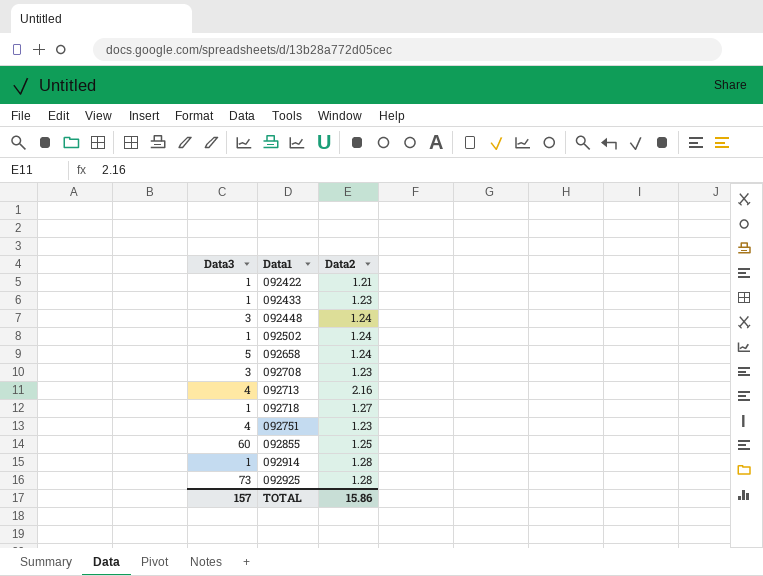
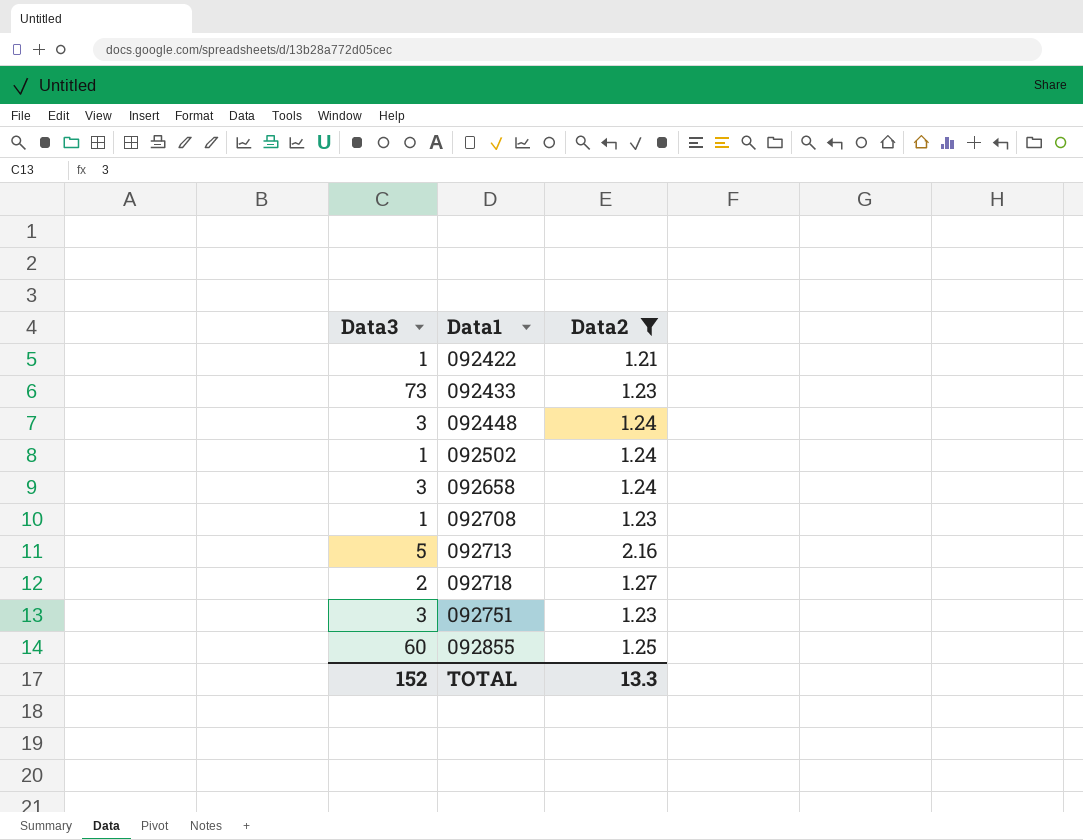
filter: none -> Data2 != 1.28
092433 | Data3: 1 -> 73
092658 | Data3: 5 -> 3
092708 | Data3: 3 -> 1
092713 | Data3: 4 -> 5
092718 | Data3: 1 -> 2
092751 | Data3: 4 -> 3
TOTAL | Data3: 157 -> 152
TOTAL | Data2: 15.86 -> 13.3

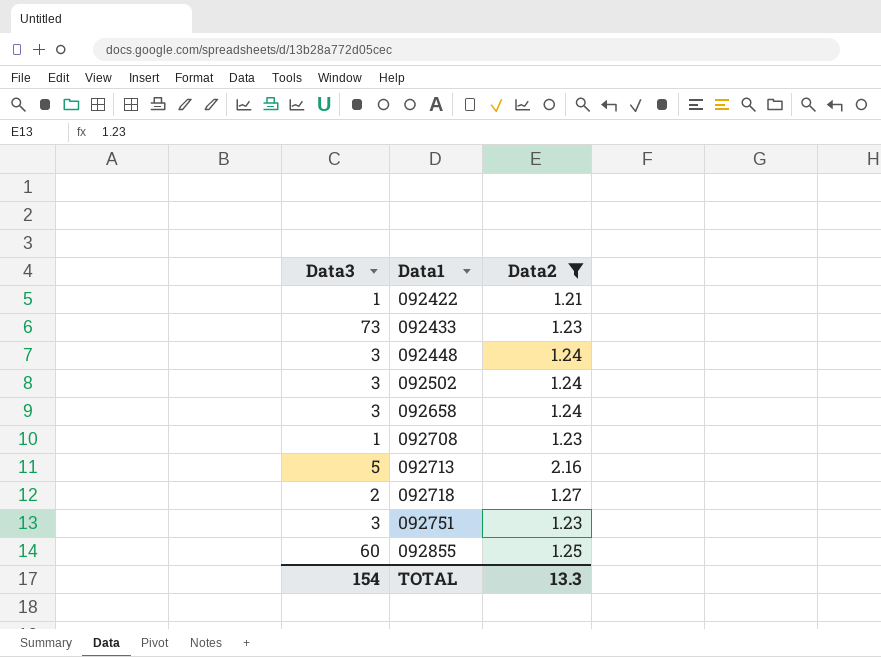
092502 | Data3: 1 -> 3
TOTAL | Data3: 152 -> 154

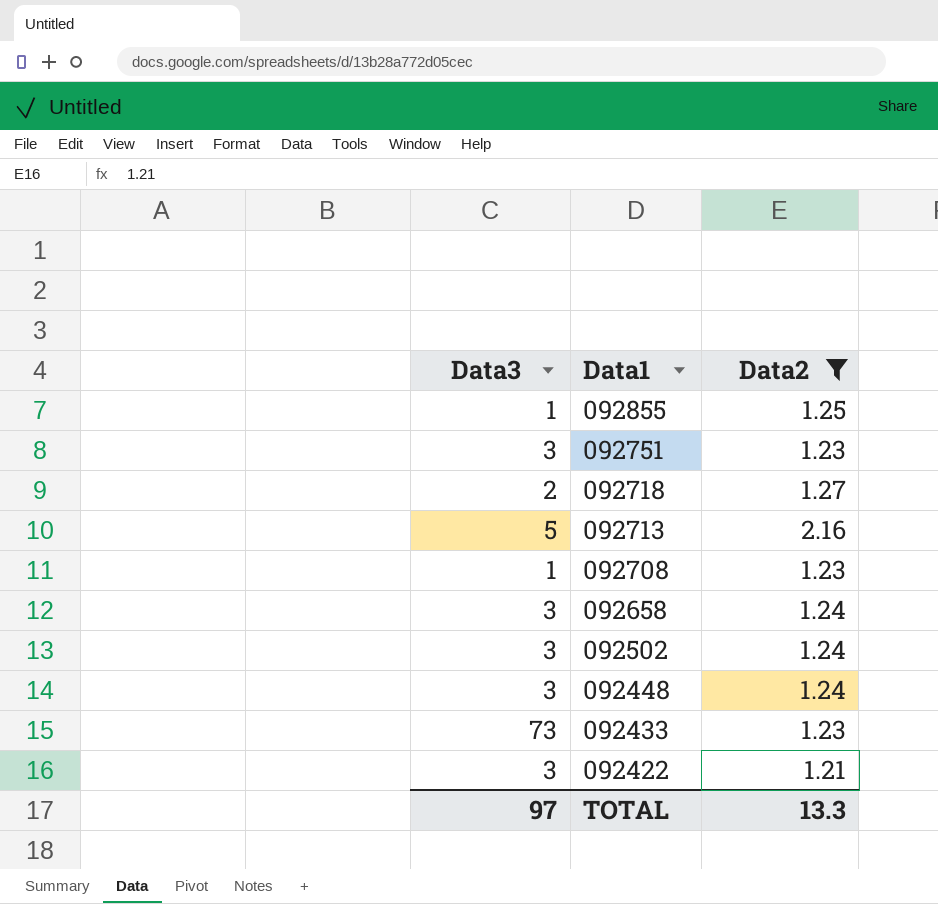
row order: Data1 ascending -> Data1 descending
092855 | Data3: 60 -> 1
092422 | Data3: 1 -> 3
TOTAL | Data3: 154 -> 97

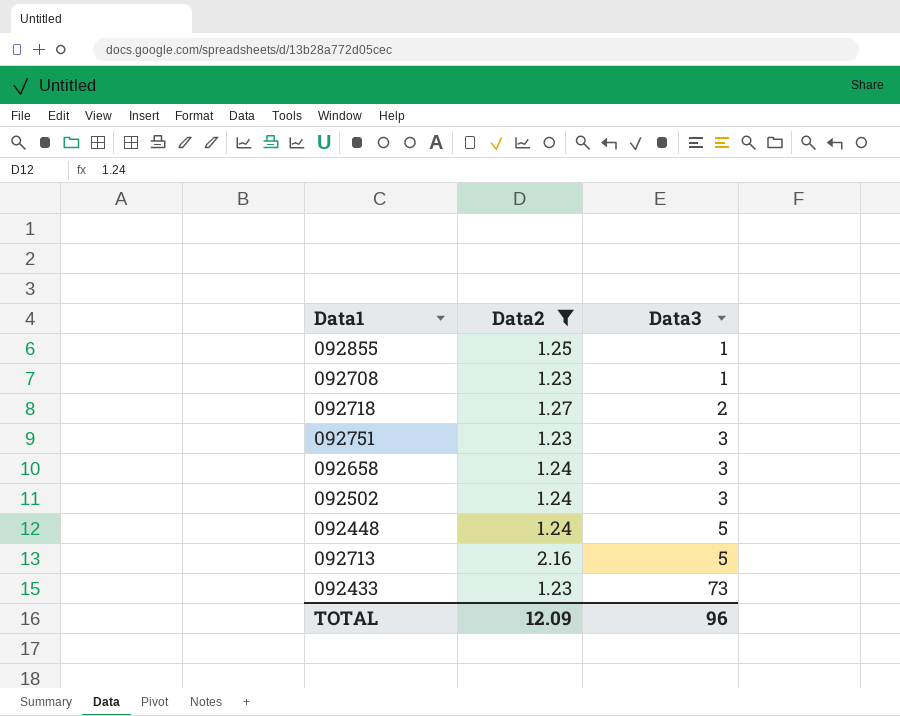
row order: Data1 descending -> Data3 ascending
column Data3 | position: 1 -> 3
row 092422: 3 | 1.21 -> none
092448 | Data3: 3 -> 5
TOTAL | Data2: 13.3 -> 12.09
TOTAL | Data3: 97 -> 96

